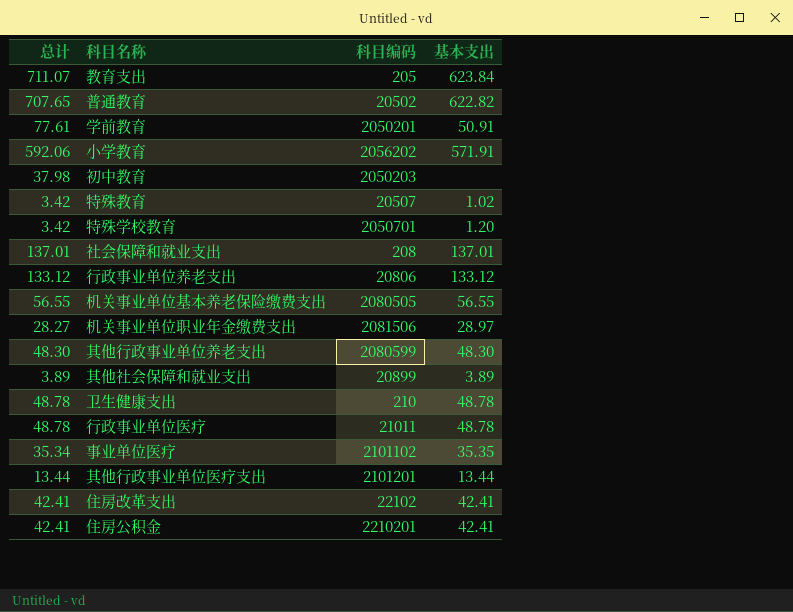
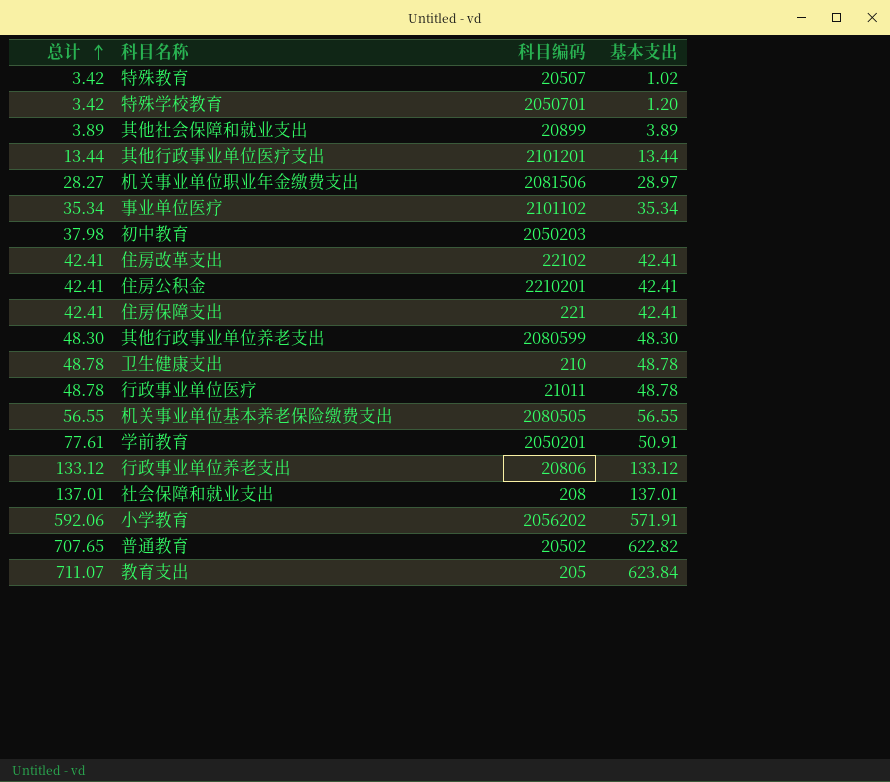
row order: none -> 总计 ascending
事业单位医疗 | 基本支出: 35.35 -> 35.34
row 住房保障支出: none -> 42.41 | 221 | 42.41

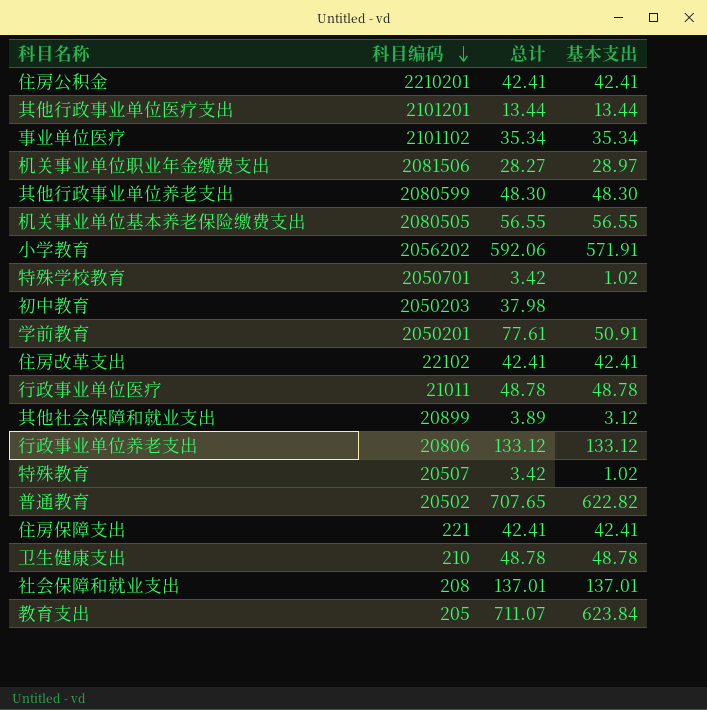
row order: 总计 ascending -> 科目编码 descending
column 总计 | position: 1 -> 3
特殊学校教育 | 基本支出: 1.20 -> 1.02
其他社会保障和就业支出 | 基本支出: 3.89 -> 3.12

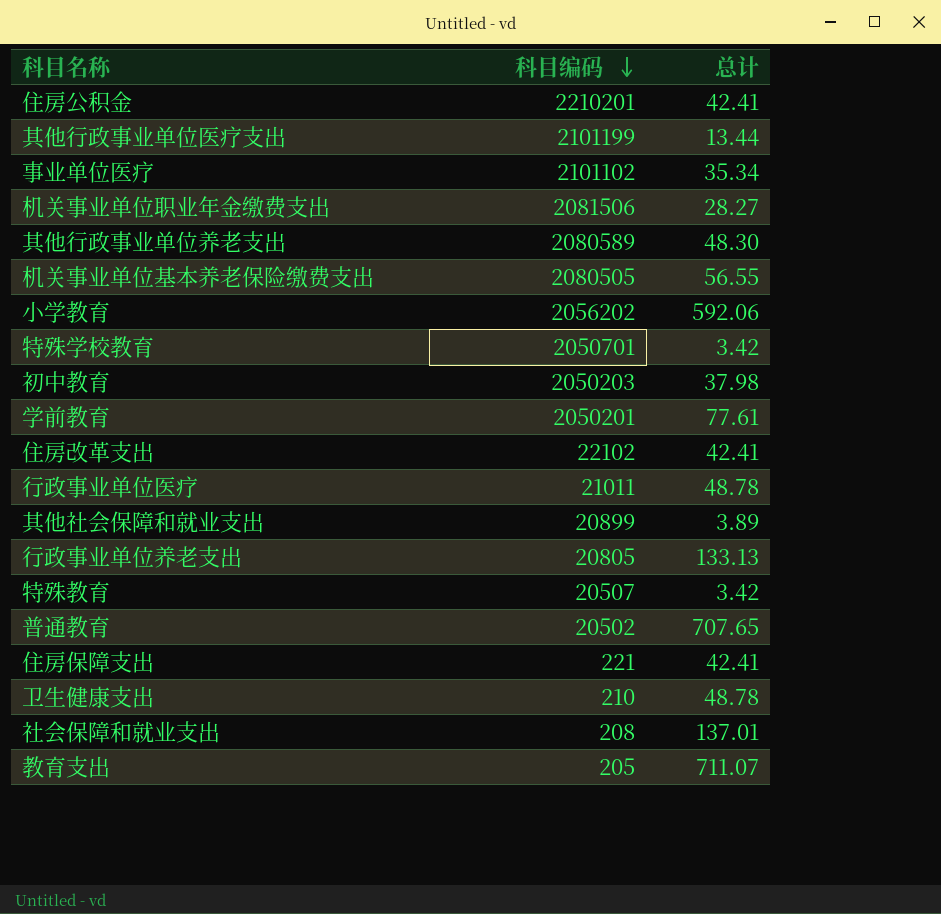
column 基本支出 | position: 4 -> none
其他行政事业单位医疗支出 | 科目编码: 2101201 -> 2101199
其他行政事业单位养老支出 | 科目编码: 2080599 -> 2080589
行政事业单位养老支出 | 科目编码: 20806 -> 20805
行政事业单位养老支出 | 总计: 133.12 -> 133.13

